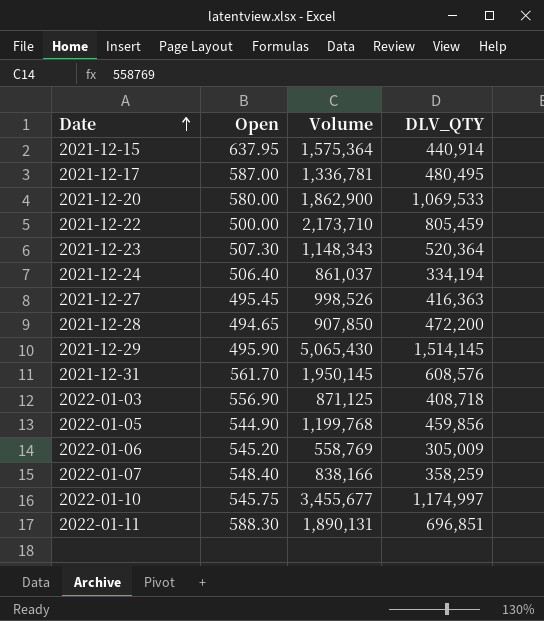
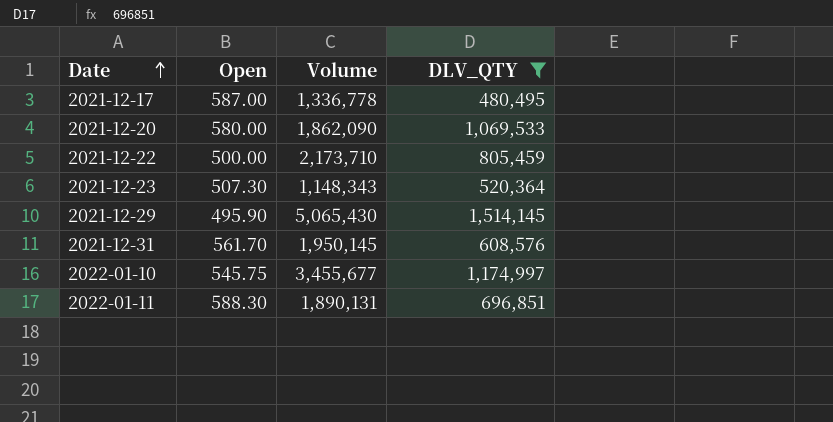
filter: none -> DLV_QTY >= 480,495
2021-12-17 | Volume: 1,336,781 -> 1,336,778
2021-12-20 | Volume: 1,862,900 -> 1,862,090

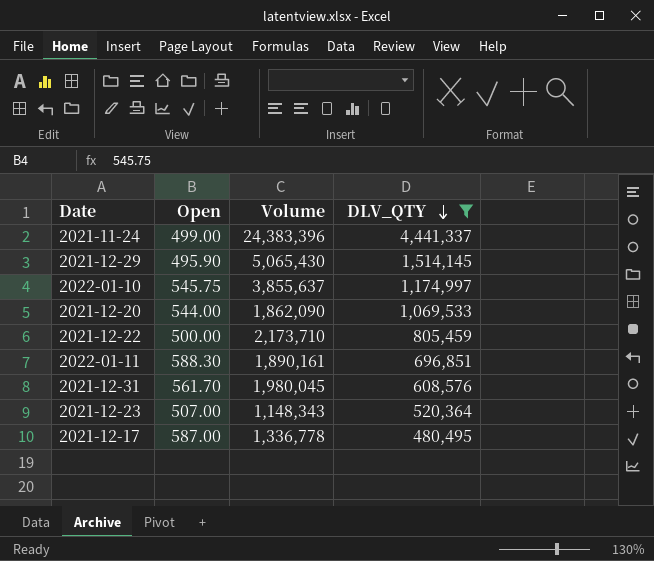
row order: Date ascending -> DLV_QTY descending
row 2021-11-24: none -> 499.00 | 24,383,396 | 4,441,337
2022-01-10 | Volume: 3,455,677 -> 3,855,637
2021-12-20 | Open: 580.00 -> 544.00
2022-01-11 | Volume: 1,890,131 -> 1,890,161
2021-12-31 | Volume: 1,950,145 -> 1,980,045
2021-12-23 | Open: 507.30 -> 507.00

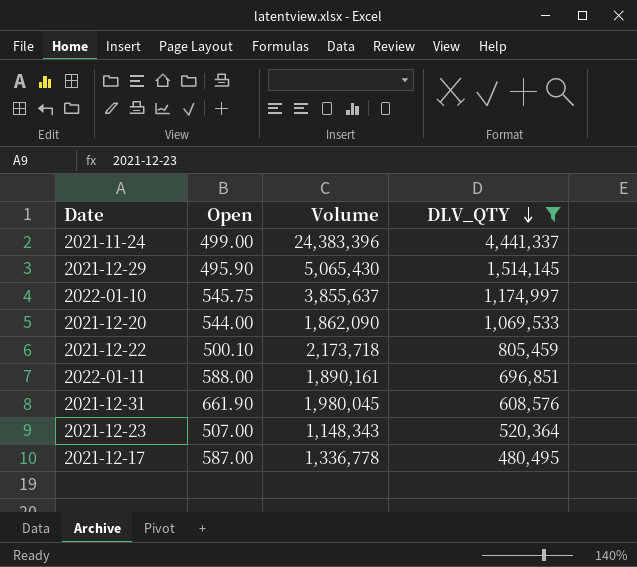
2021-12-22 | Open: 500.00 -> 500.10
2021-12-22 | Volume: 2,173,710 -> 2,173,718
2022-01-11 | Open: 588.30 -> 588.00
2021-12-31 | Open: 561.70 -> 661.90

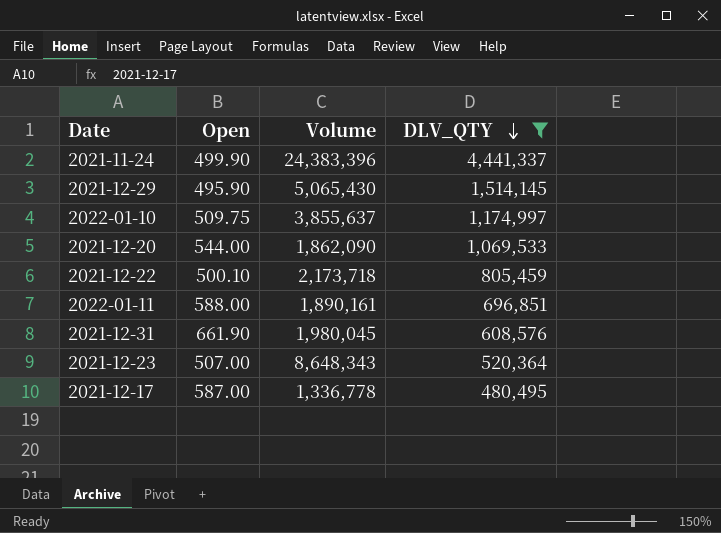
2021-11-24 | Open: 499.00 -> 499.90
2022-01-10 | Open: 545.75 -> 509.75
2021-12-23 | Volume: 1,148,343 -> 8,648,343

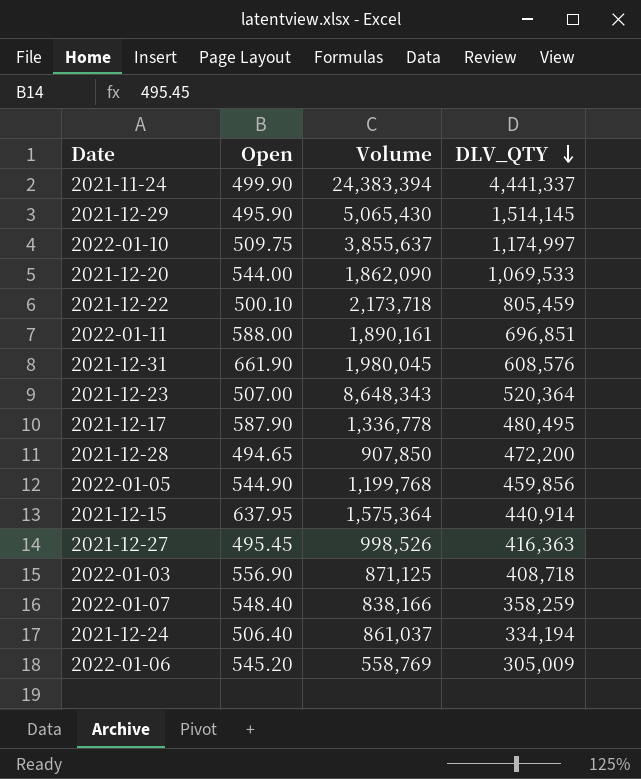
filter: DLV_QTY >= 480,495 -> none
2021-11-24 | Volume: 24,383,396 -> 24,383,394
2021-12-17 | Open: 587.00 -> 587.90

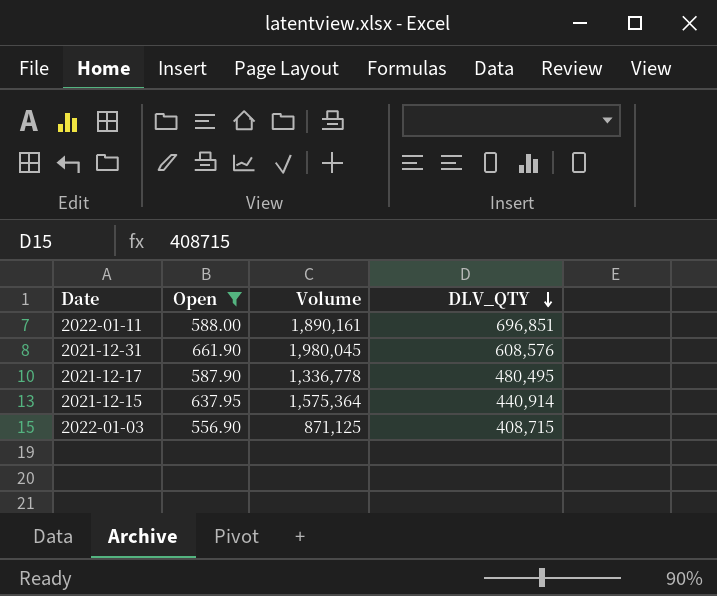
filter: none -> Open >= 556.90
2022-01-03 | DLV_QTY: 408,718 -> 408,715

